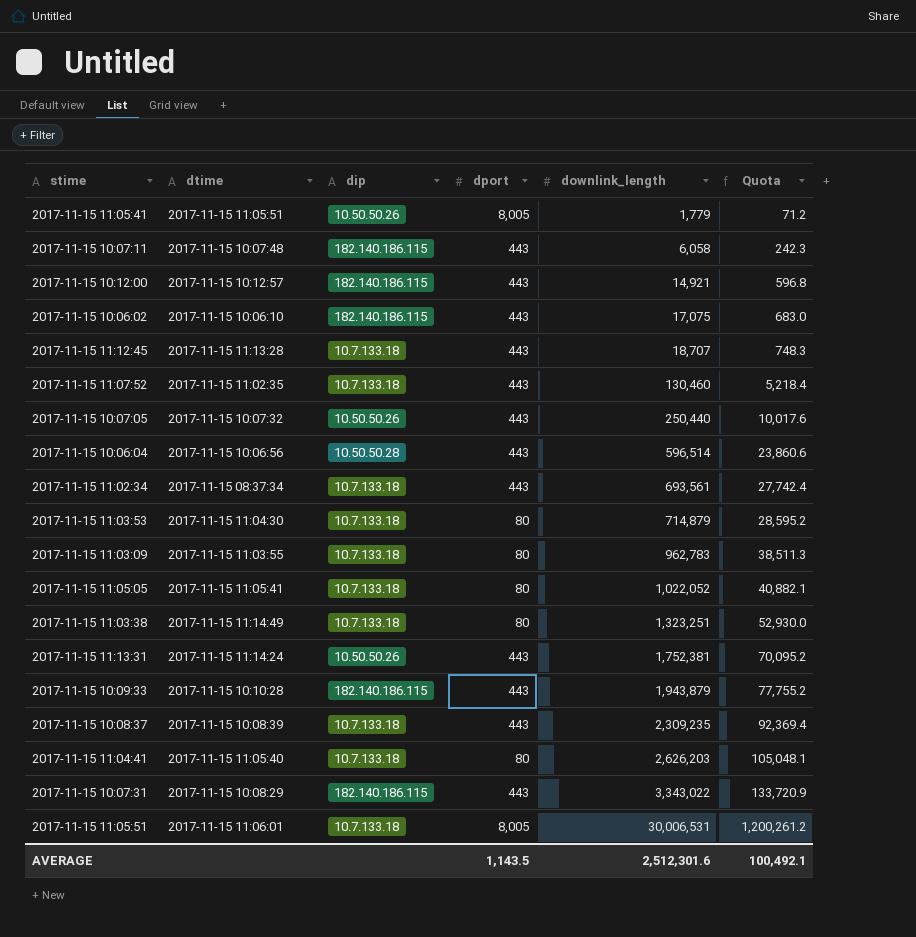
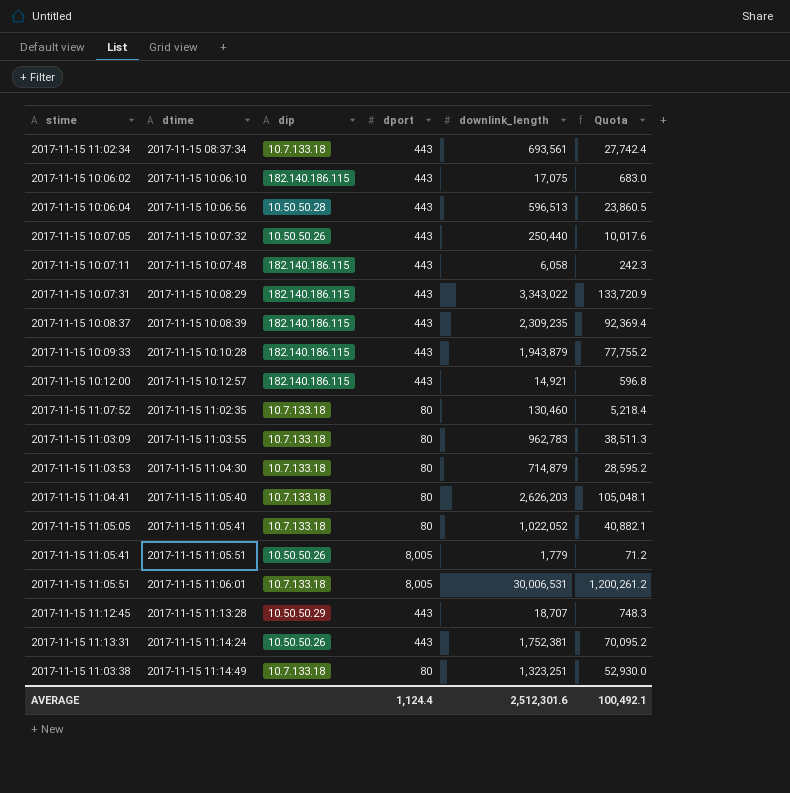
row order: downlink_length ascending -> dtime ascending
2017-11-15 10:06:04 | downlink_length: 596,514 -> 596,513
2017-11-15 10:06:04 | Quota: 23,860.6 -> 23,860.5
2017-11-15 10:08:37 | dip: 10.7.133.18 -> 182.140.186.115
2017-11-15 11:07:52 | dport: 443 -> 80
2017-11-15 11:12:45 | dip: 10.7.133.18 -> 10.50.50.29
AVERAGE | dport: 1,143.5 -> 1,124.4

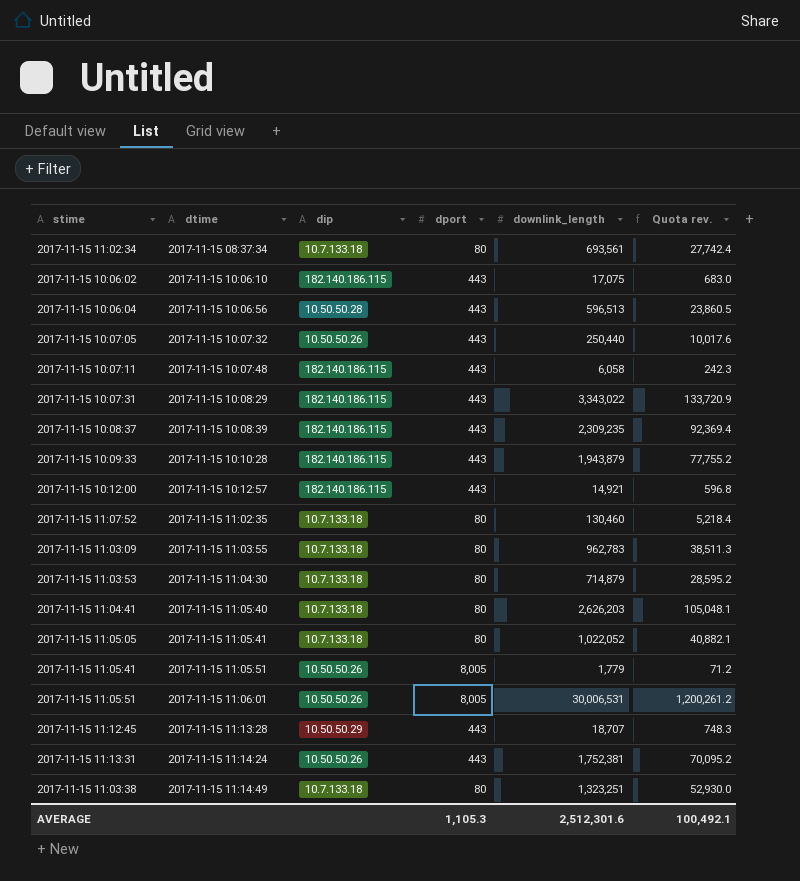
column name: Quota -> Quota rev.
2017-11-15 11:02:34 | dport: 443 -> 80
2017-11-15 11:05:51 | dip: 10.7.133.18 -> 10.50.50.26
AVERAGE | dport: 1,124.4 -> 1,105.3

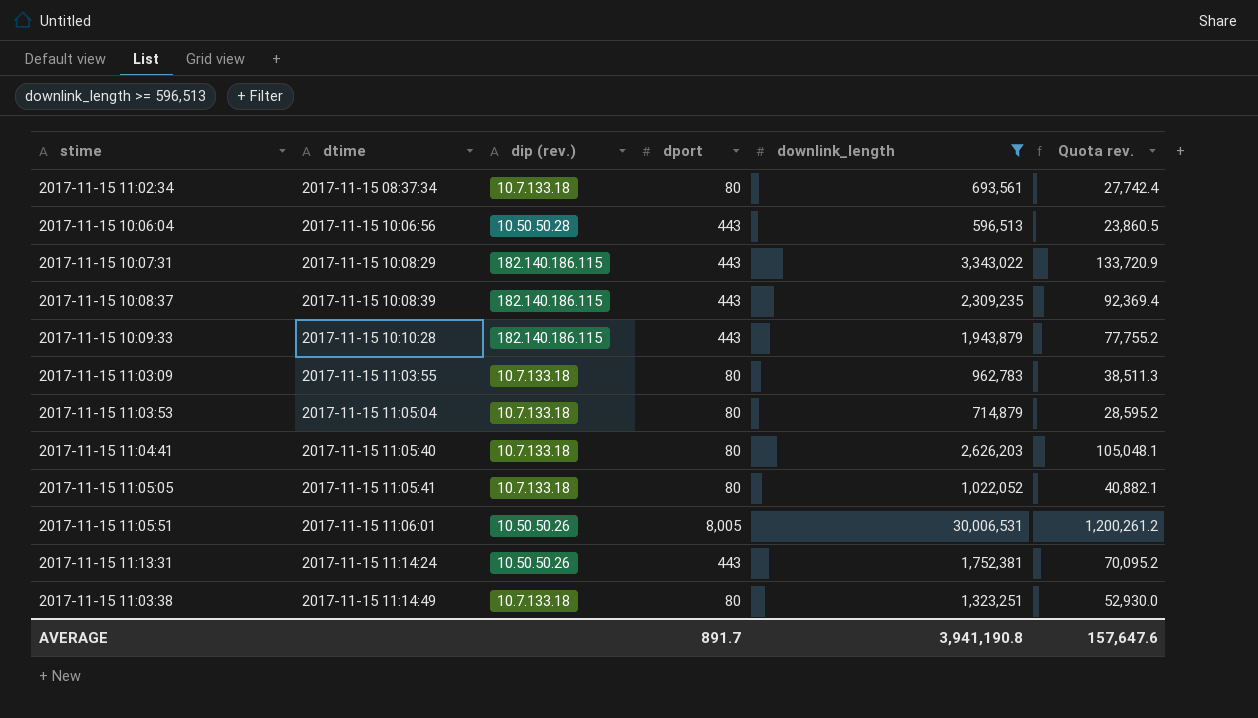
filter: none -> downlink_length >= 596,513
column name: dip -> dip (rev.)
2017-11-15 11:03:53 | dtime: 2017-11-15 11:04:30 -> 2017-11-15 11:05:04
AVERAGE | dport: 1,105.3 -> 891.7
AVERAGE | downlink_length: 2,512,301.6 -> 3,941,190.8
AVERAGE | Quota rev.: 100,492.1 -> 157,647.6

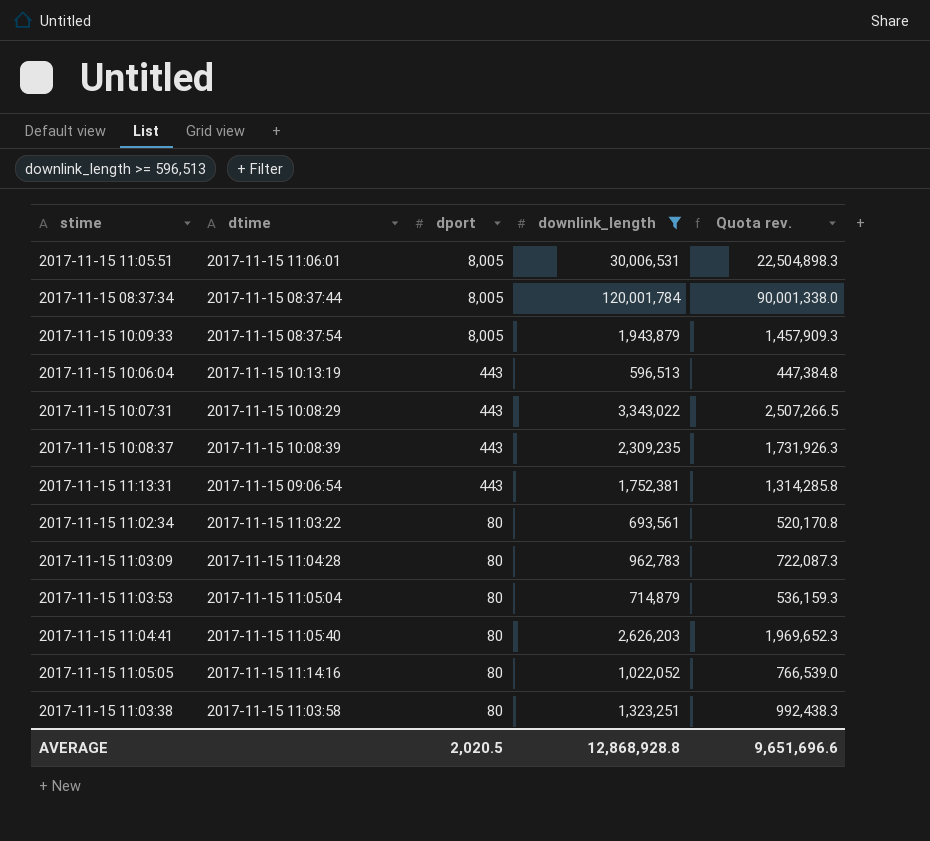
row order: dtime ascending -> dport descending
column dip (rev.) | position: 3 -> none
column Quota rev. | formula: [downlink_length] * 0.04 -> [downlink_length] * 0.75
row 2017-11-15 08:37:34: none -> 2017-11-15 08:37:44 | 8,005 | 120,001,784 | 90,001,338.0
2017-11-15 10:09:33 | dtime: 2017-11-15 10:10:28 -> 2017-11-15 08:37:54
2017-11-15 10:09:33 | dport: 443 -> 8,005
2017-11-15 10:06:04 | dtime: 2017-11-15 10:06:56 -> 2017-11-15 10:13:19
2017-11-15 11:13:31 | dtime: 2017-11-15 11:14:24 -> 2017-11-15 09:06:54
2017-11-15 11:02:34 | dtime: 2017-11-15 08:37:34 -> 2017-11-15 11:03:22
2017-11-15 11:03:09 | dtime: 2017-11-15 11:03:55 -> 2017-11-15 11:04:28
2017-11-15 11:05:05 | dtime: 2017-11-15 11:05:41 -> 2017-11-15 11:14:16
2017-11-15 11:03:38 | dtime: 2017-11-15 11:14:49 -> 2017-11-15 11:03:58
AVERAGE | dport: 891.7 -> 2,020.5
AVERAGE | downlink_length: 3,941,190.8 -> 12,868,928.8
AVERAGE | Quota rev.: 157,647.6 -> 9,651,696.6

